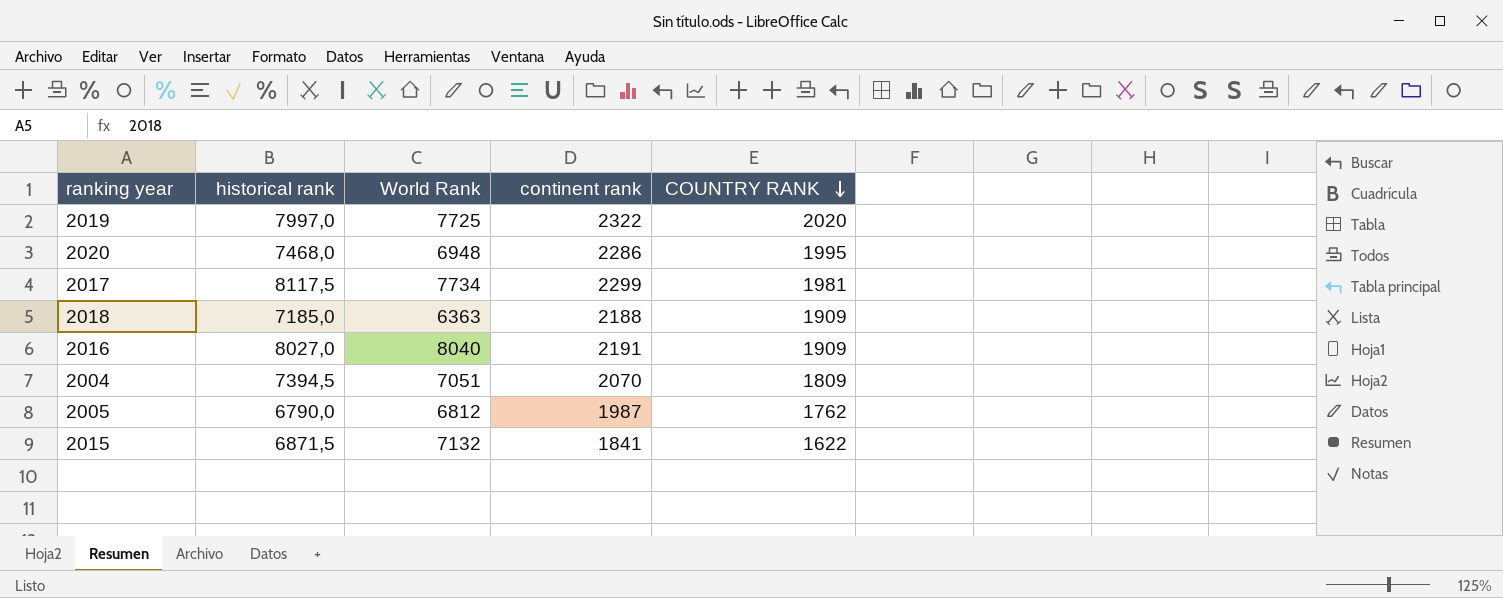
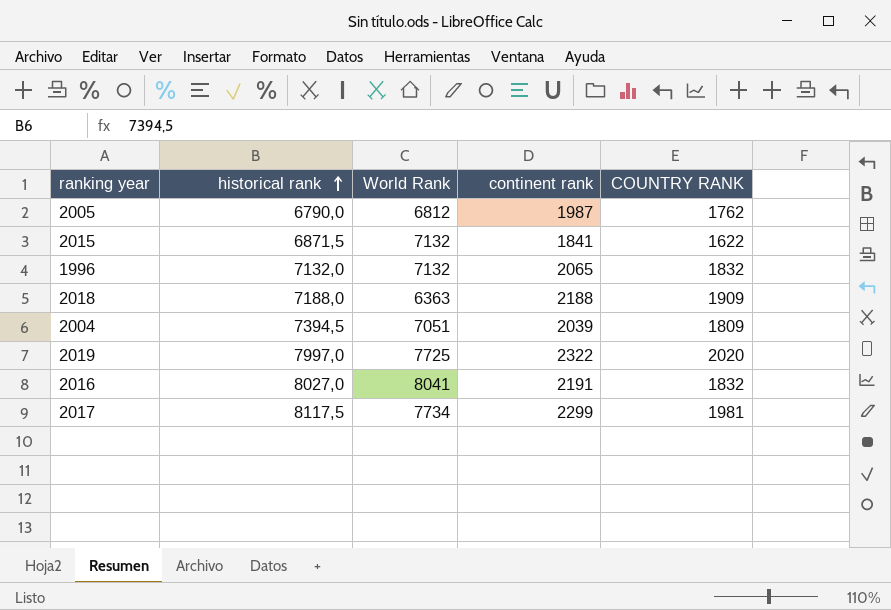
row order: COUNTRY RANK descending -> historical rank ascending
row 2020: 7468,0 | 6948 | 2286 | 1995 -> none
row 1996: none -> 7132,0 | 7132 | 2065 | 1832
2018 | historical rank: 7185,0 -> 7188,0
2004 | continent rank: 2070 -> 2039
2016 | World Rank: 8040 -> 8041
2016 | COUNTRY RANK: 1909 -> 1832

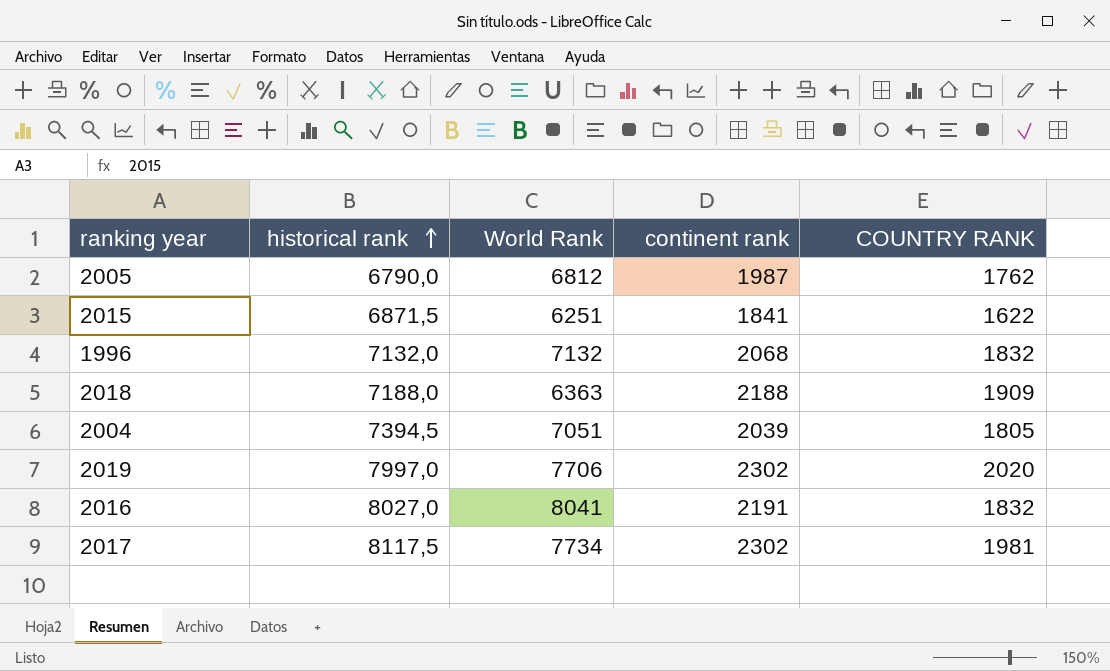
2015 | World Rank: 7132 -> 6251
1996 | continent rank: 2065 -> 2068
2004 | COUNTRY RANK: 1809 -> 1805
2019 | World Rank: 7725 -> 7706
2019 | continent rank: 2322 -> 2302
2017 | continent rank: 2299 -> 2302

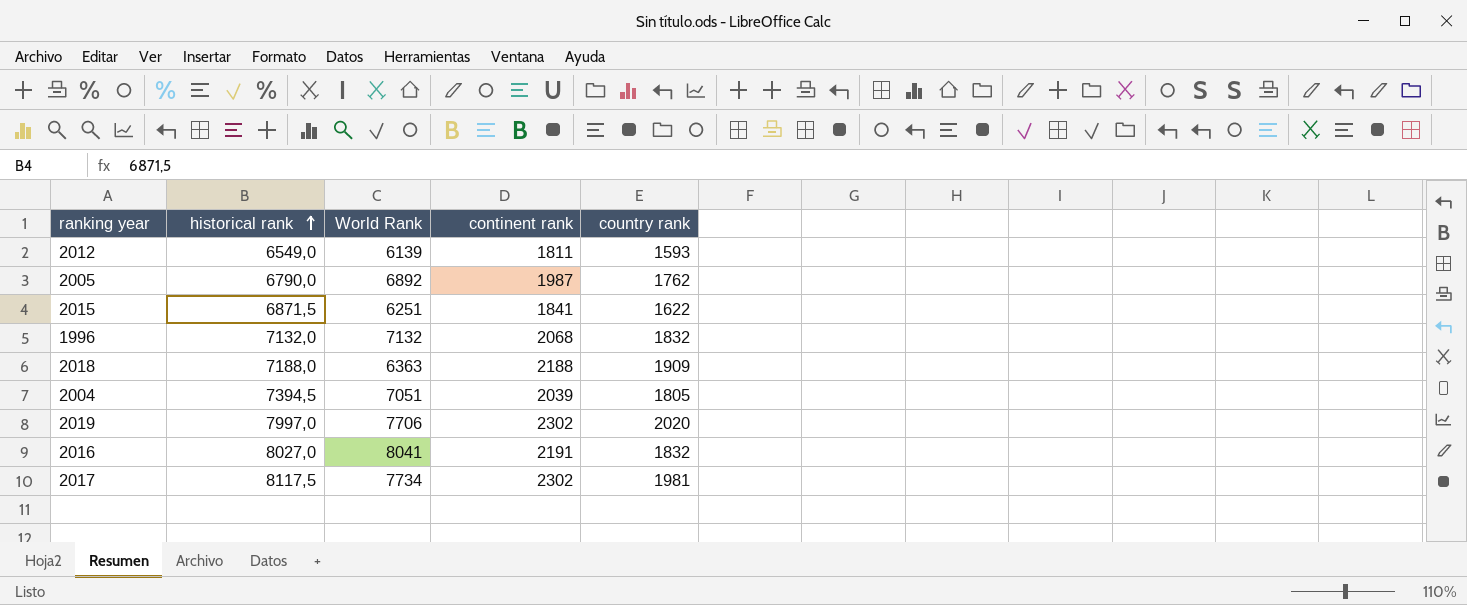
column name: COUNTRY RANK -> country rank
row 2012: none -> 6549,0 | 6139 | 1811 | 1593
2005 | World Rank: 6812 -> 6892

